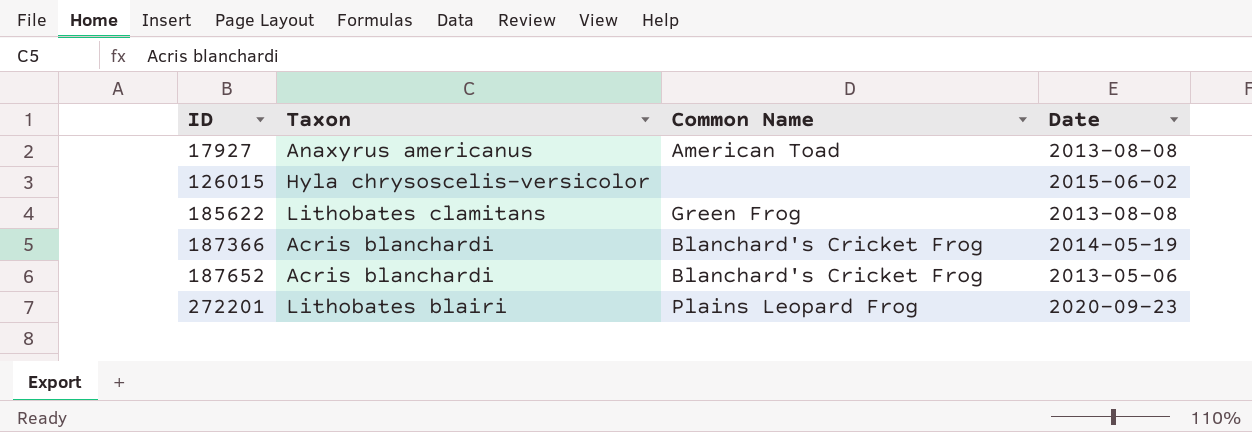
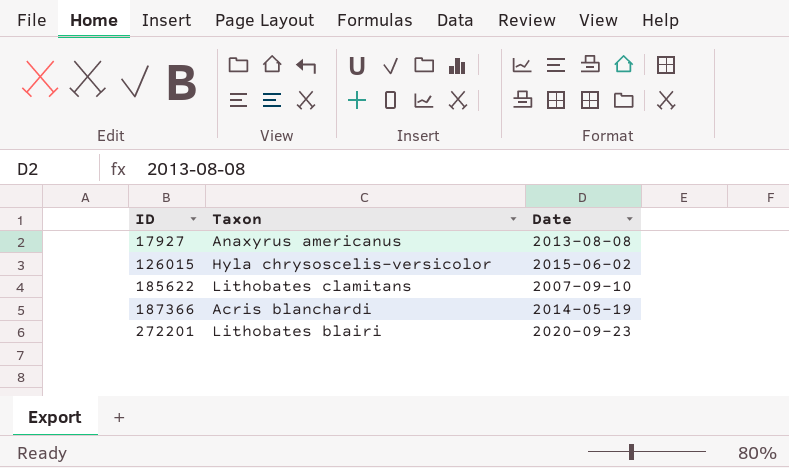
column Common Name | position: 3 -> none
row 187652: Acris blanchardi | Blanchard's Cricket Frog | 2013-05-06 -> none
185622 | Date: 2013-08-08 -> 2007-09-10

